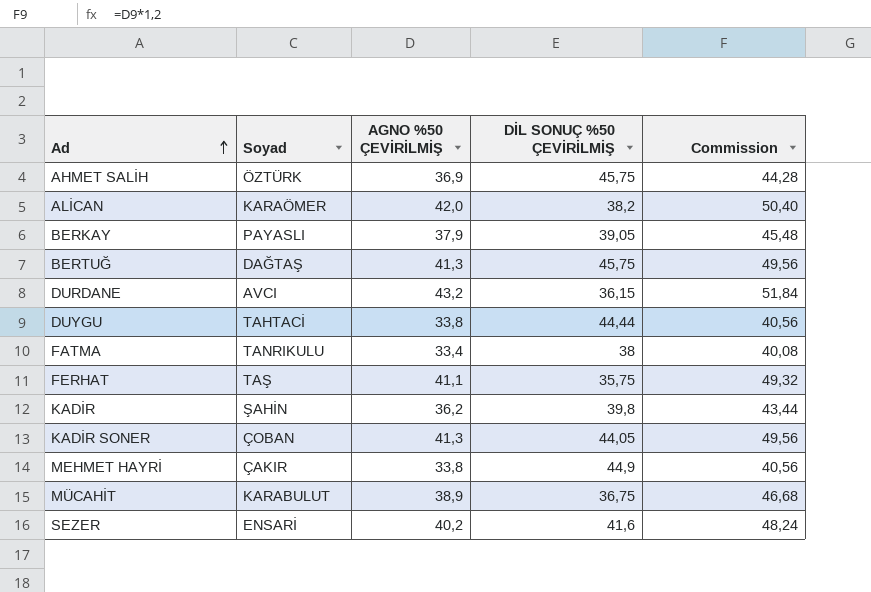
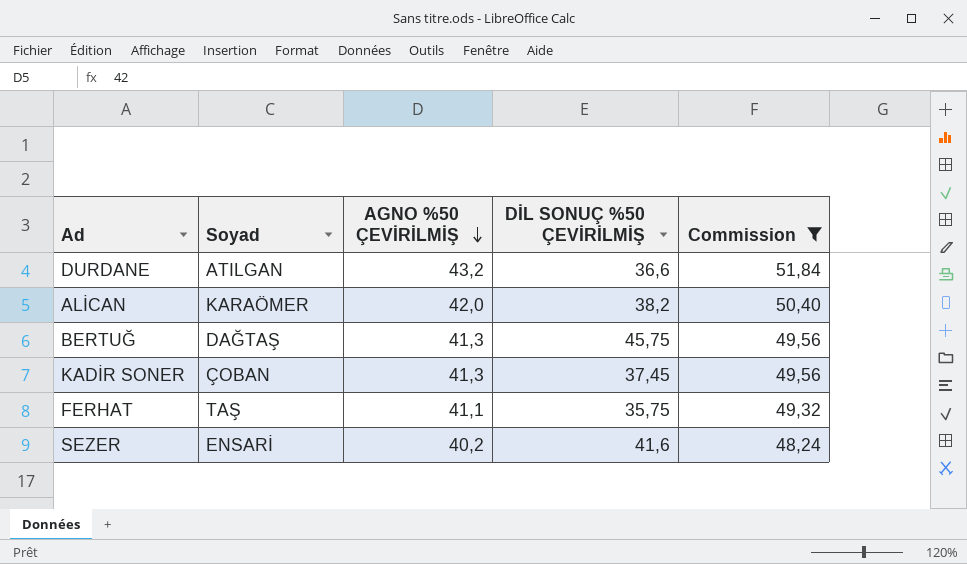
filter: none -> Commission >= 48,24
row order: Ad ascending -> AGNO %50 ÇEVİRİLMİŞ descending
DURDANE | Soyad: AVCI -> ATILGAN
DURDANE | DİL SONUÇ %50 ÇEVİRİLMİŞ: 36,15 -> 36,6
KADİR SONER | DİL SONUÇ %50 ÇEVİRİLMİŞ: 44,05 -> 37,45

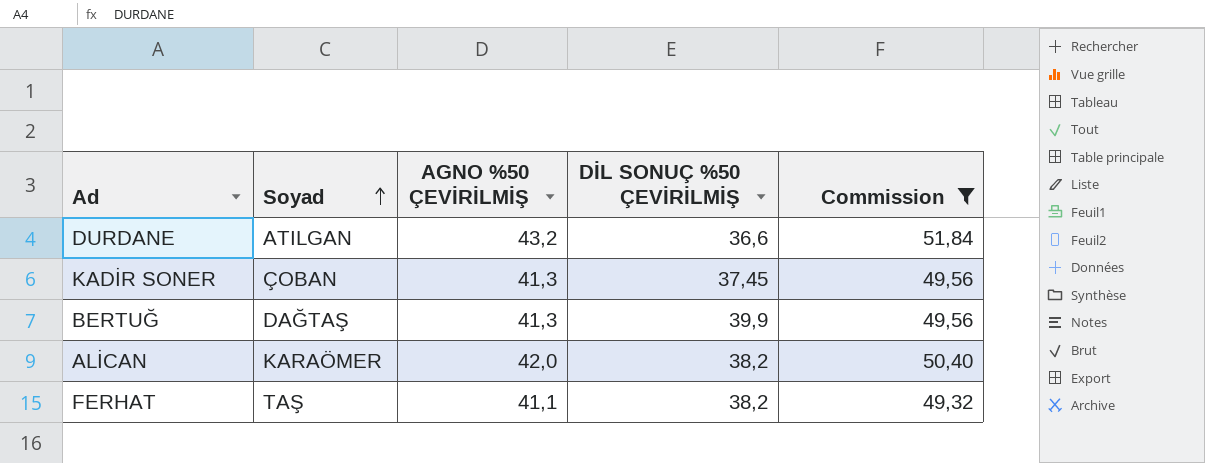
row order: AGNO %50 ÇEVİRİLMİŞ descending -> Soyad ascending
row SEZER: ENSARİ | 40,2 | 41,6 | 48,24 -> none
BERTUĞ | DİL SONUÇ %50 ÇEVİRİLMİŞ: 45,75 -> 39,9
FERHAT | DİL SONUÇ %50 ÇEVİRİLMİŞ: 35,75 -> 38,2

